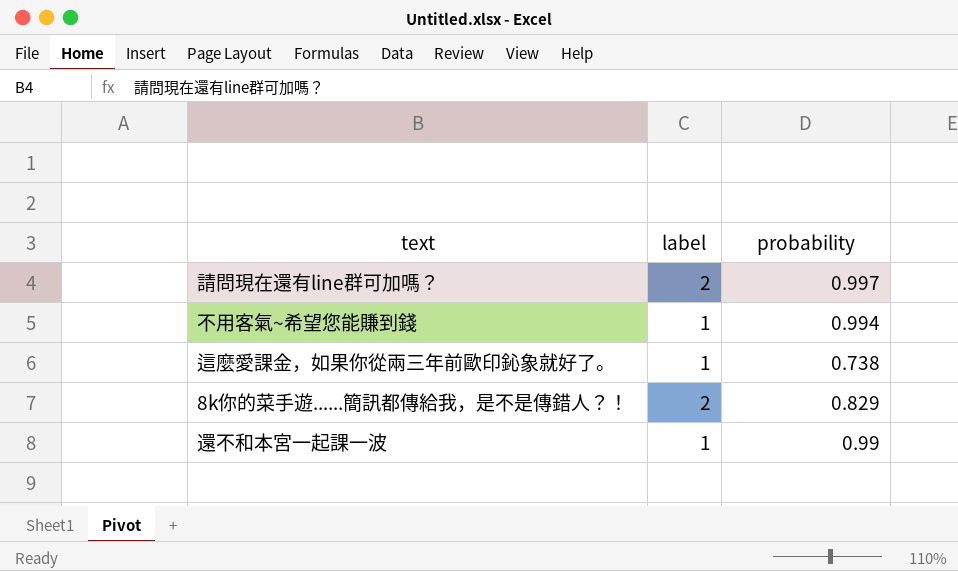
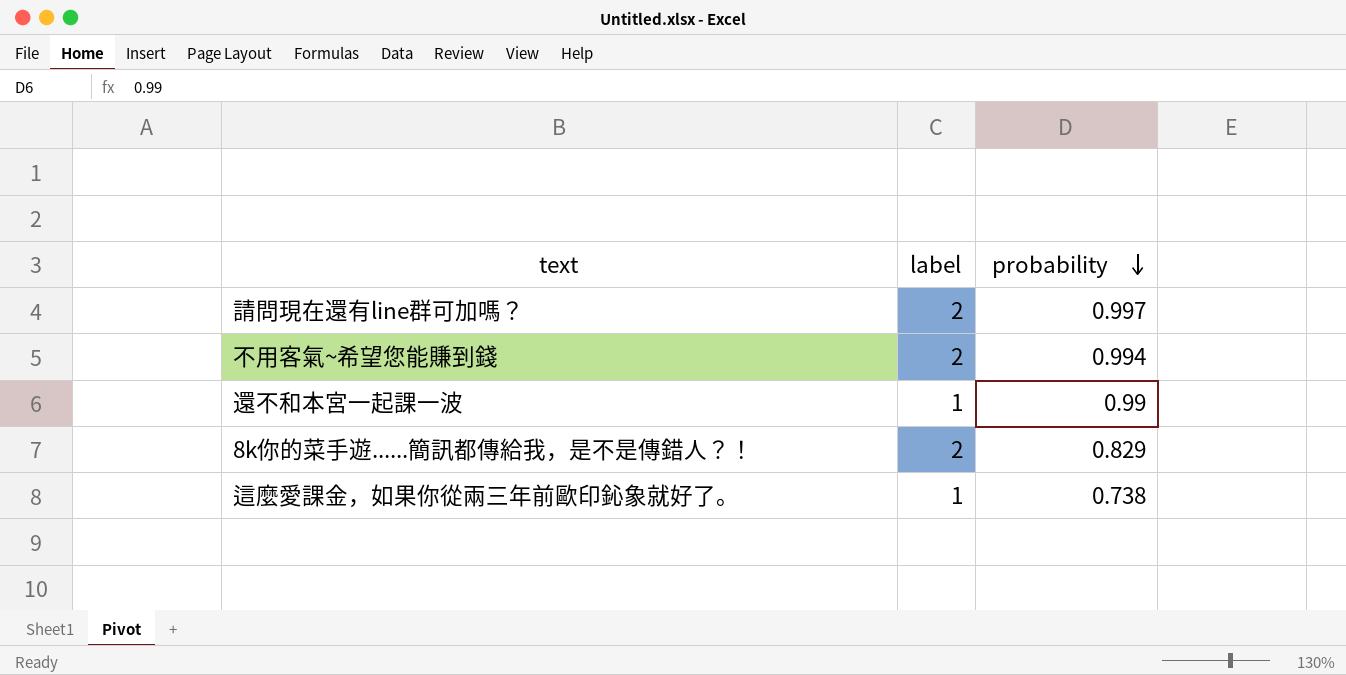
row order: none -> probability descending
不用客氣~希望您能賺到錢 | label: 1 -> 2

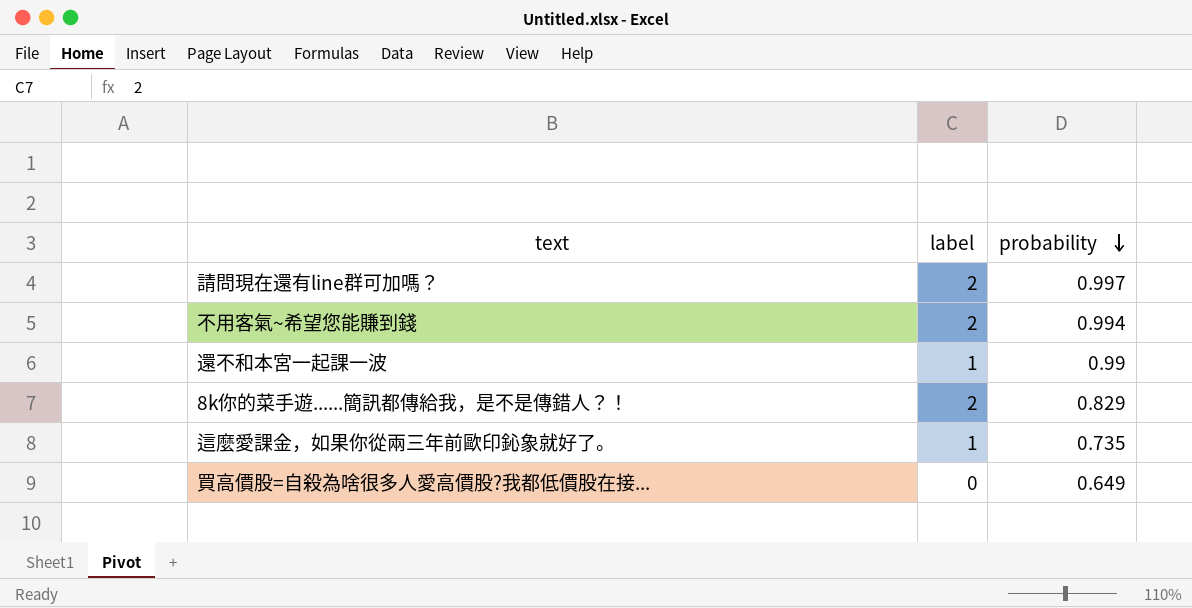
這麼愛課金，如果你從兩三年前歐印鈊象就好了。 | probability: 0.738 -> 0.735
row 買高價股=自殺為啥很多人愛高價股?我都低價股在接...: none -> 0 | 0.649

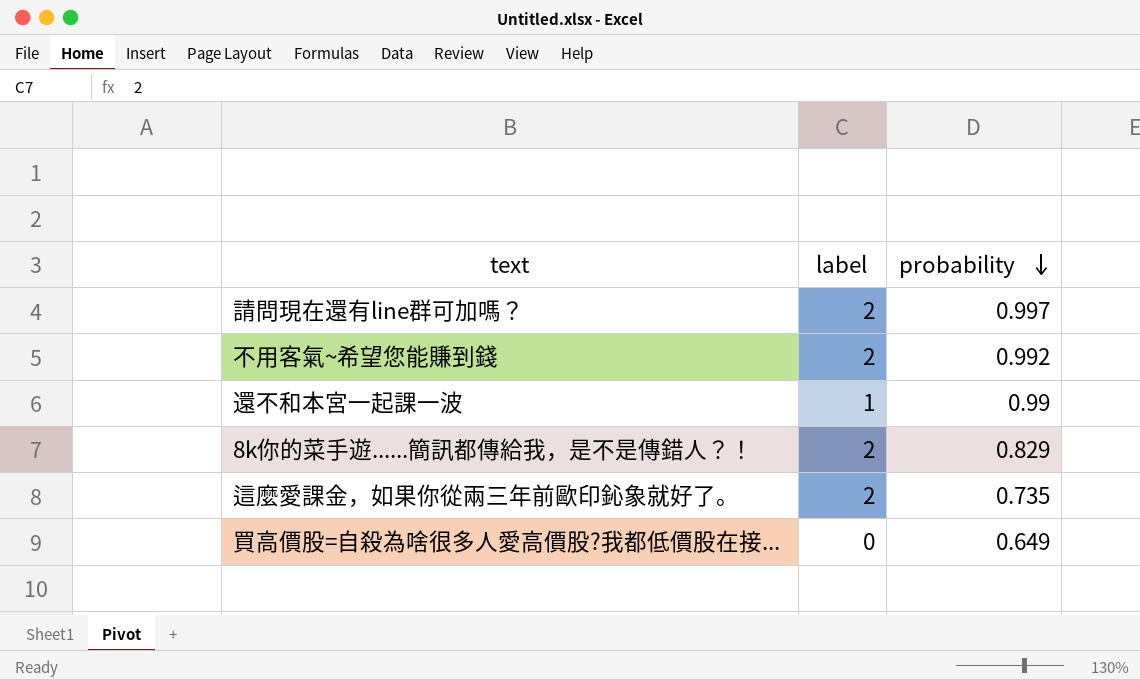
不用客氣~希望您能賺到錢 | probability: 0.994 -> 0.992
這麼愛課金，如果你從兩三年前歐印鈊象就好了。 | label: 1 -> 2

